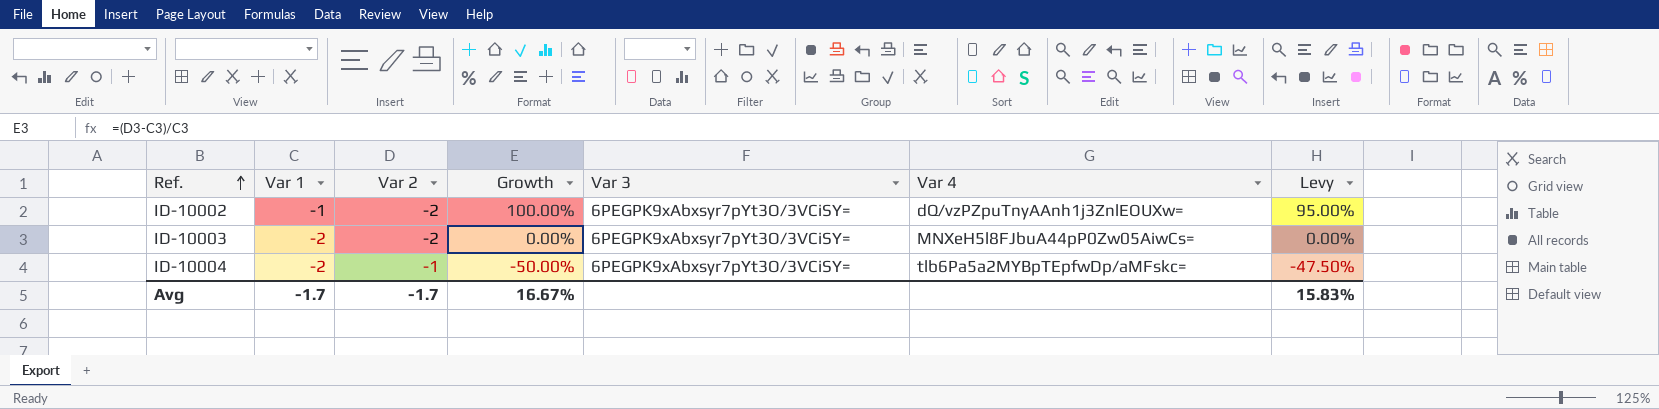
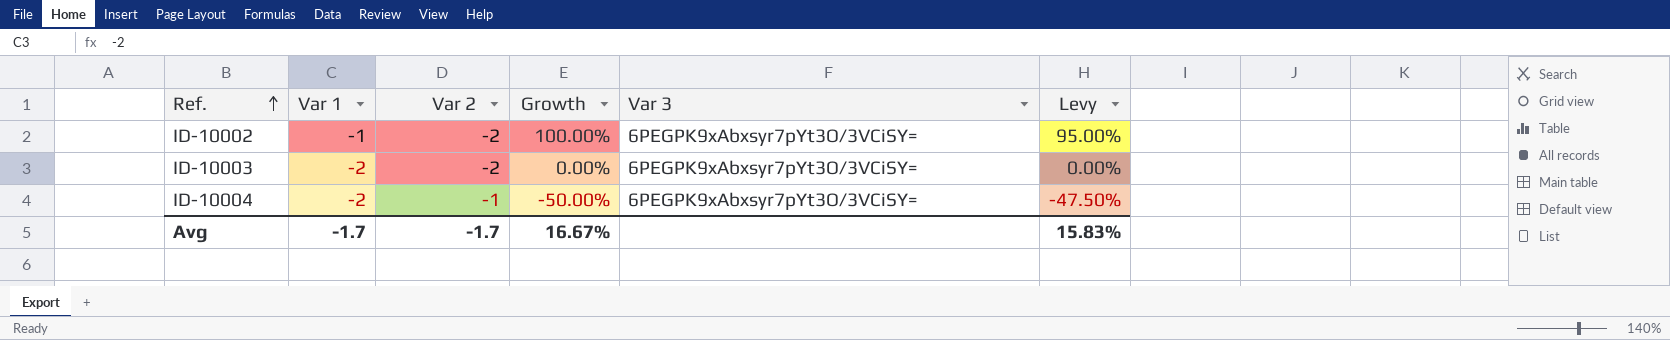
column Var 4 | position: 6 -> none

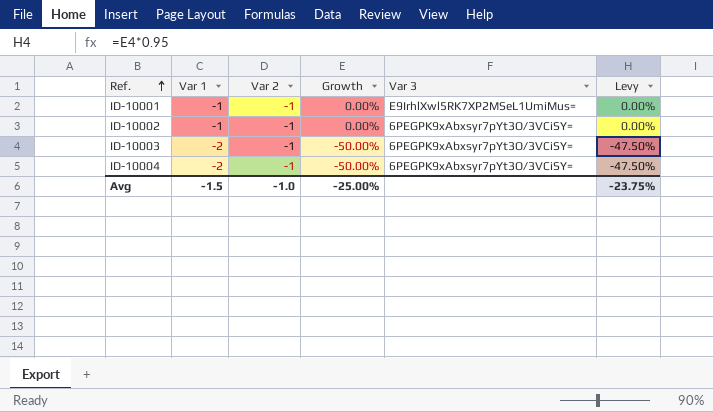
row ID-10001: none -> -1 | -1 | 0.00% | E9IrhlXwl5RK7XP2MSeL1UmiMus= | 0.00%
ID-10002 | Var 2: -2 -> -1
ID-10002 | Growth: 100.00% -> 0.00%
ID-10002 | Levy: 95.00% -> 0.00%
ID-10003 | Var 2: -2 -> -1
ID-10003 | Growth: 0.00% -> -50.00%
ID-10003 | Levy: 0.00% -> -47.50%
Avg | Var 1: -1.7 -> -1.5
Avg | Var 2: -1.7 -> -1.0
Avg | Growth: 16.67% -> -25.00%
Avg | Levy: 15.83% -> -23.75%

